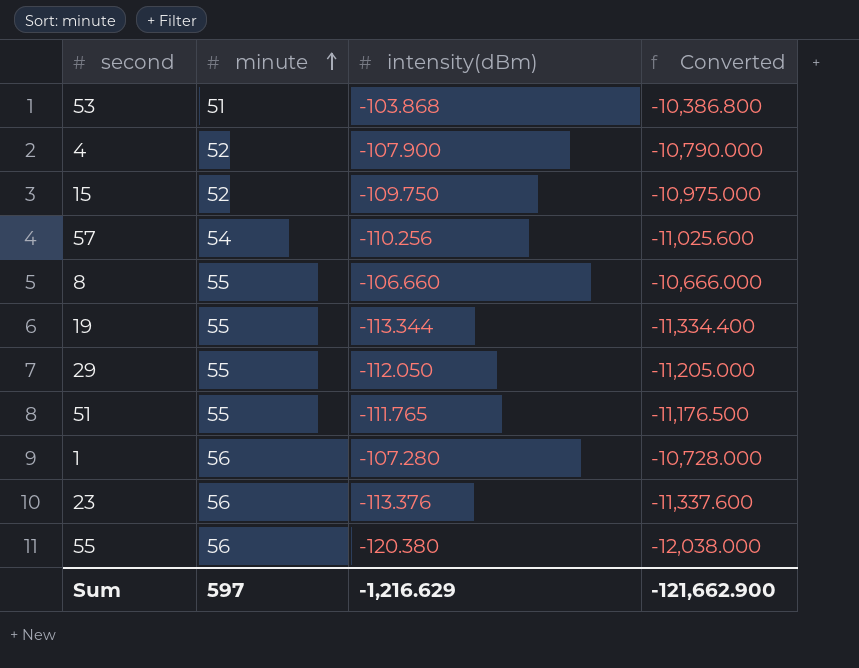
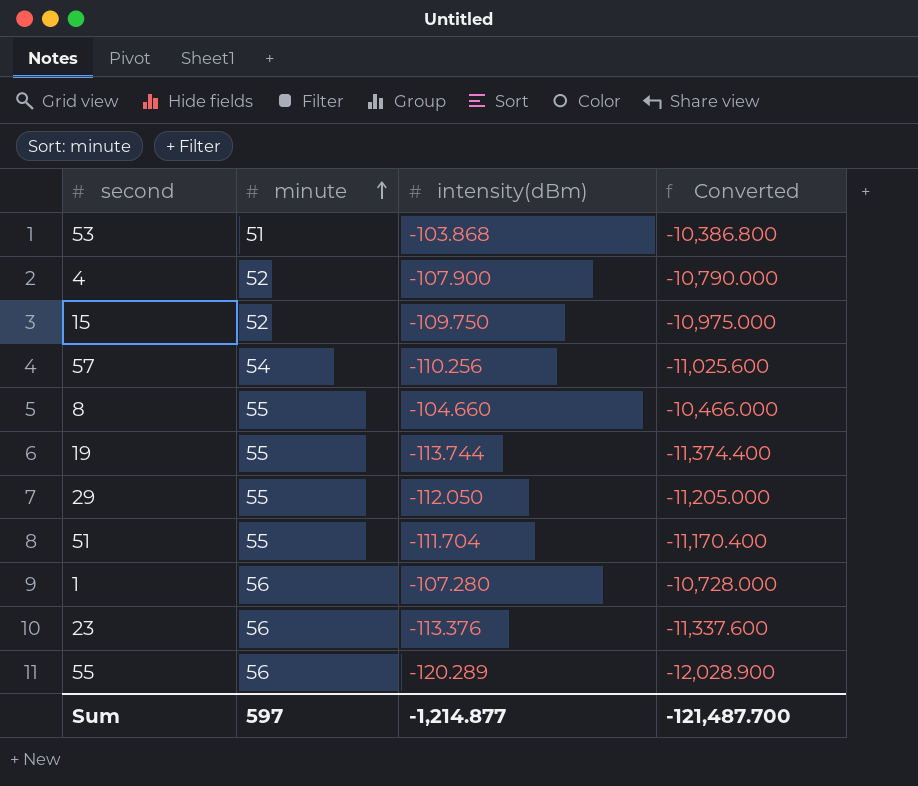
8 | intensity(dBm): -106.660 -> -104.660
8 | Converted: -10,666.000 -> -10,466.000
19 | intensity(dBm): -113.344 -> -113.744
19 | Converted: -11,334.400 -> -11,374.400
51 | intensity(dBm): -111.765 -> -111.704
51 | Converted: -11,176.500 -> -11,170.400
55 | intensity(dBm): -120.380 -> -120.289
55 | Converted: -12,038.000 -> -12,028.900
Sum | intensity(dBm): -1,216.629 -> -1,214.877
Sum | Converted: -121,662.900 -> -121,487.700

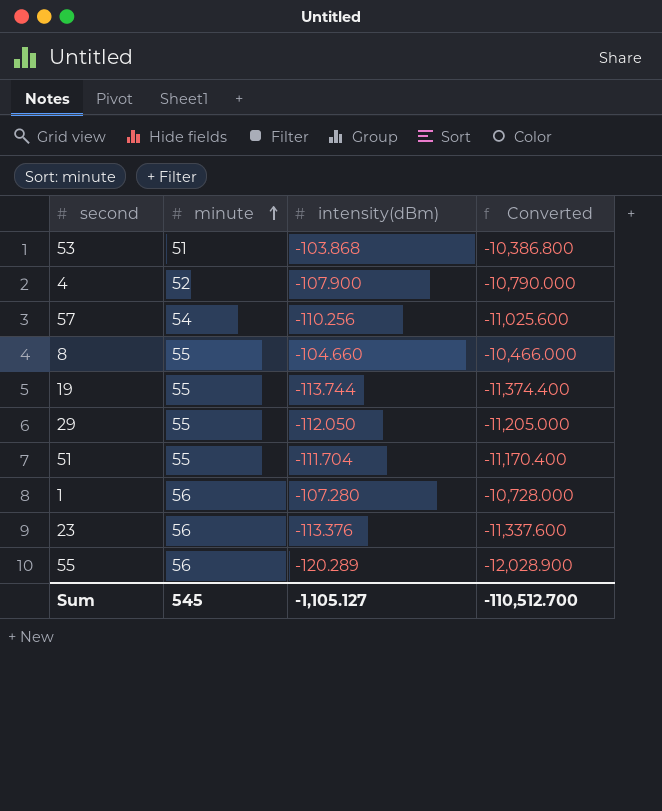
row 15: 52 | -109.750 | -10,975.000 -> none
Sum | minute: 597 -> 545
Sum | intensity(dBm): -1,214.877 -> -1,105.127
Sum | Converted: -121,487.700 -> -110,512.700

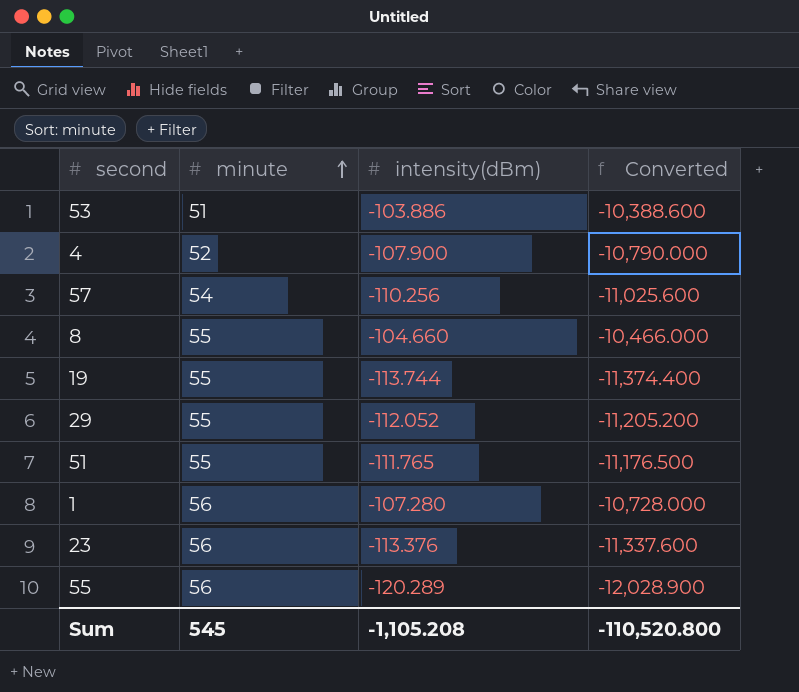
53 | intensity(dBm): -103.868 -> -103.886
53 | Converted: -10,386.800 -> -10,388.600
29 | intensity(dBm): -112.050 -> -112.052
29 | Converted: -11,205.000 -> -11,205.200
51 | intensity(dBm): -111.704 -> -111.765
51 | Converted: -11,170.400 -> -11,176.500
Sum | intensity(dBm): -1,105.127 -> -1,105.208
Sum | Converted: -110,512.700 -> -110,520.800

